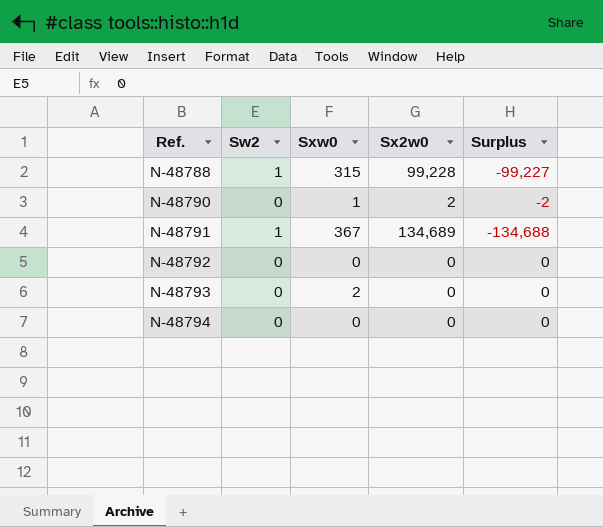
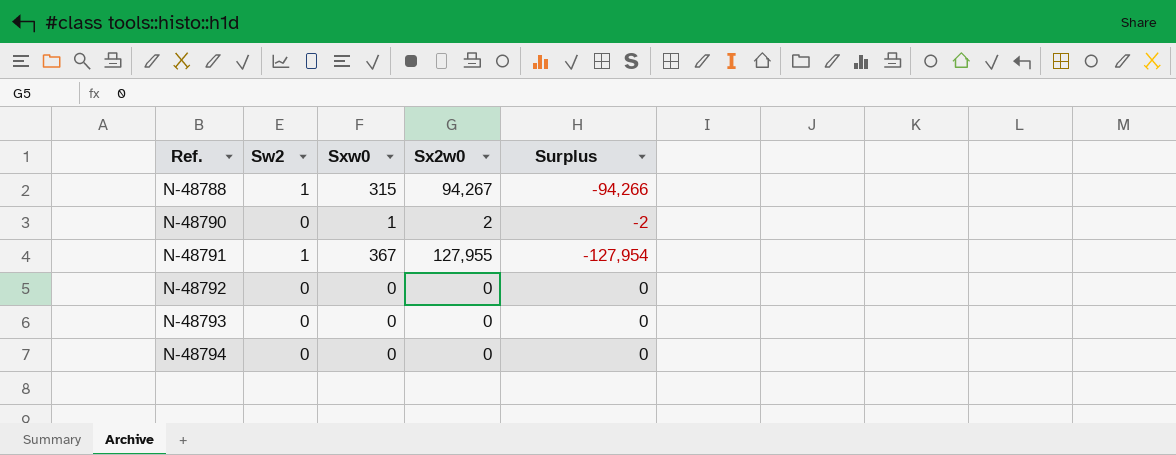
N-48788 | Sx2w0: 99,228 -> 94,267
N-48788 | Surplus: -99,227 -> -94,266
N-48791 | Sx2w0: 134,689 -> 127,955
N-48791 | Surplus: -134,688 -> -127,954
N-48793 | Sxw0: 2 -> 0

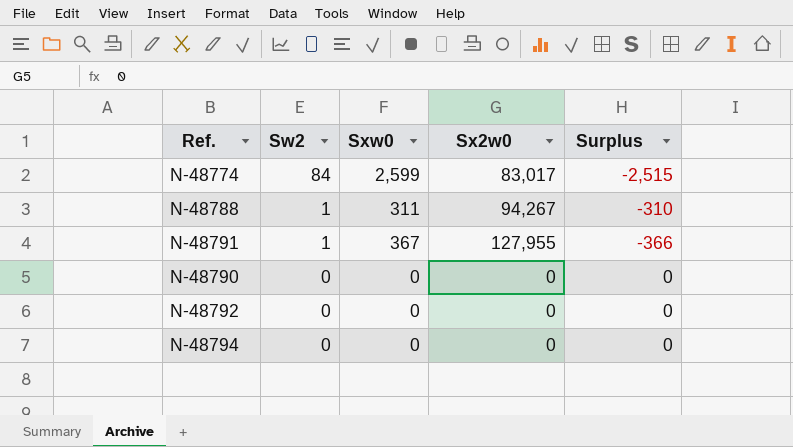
row order: Ref. ascending -> Sw2 descending
column Surplus | formula: [Sw2] - [Sx2w0] -> [Sw2] - [Sxw0]
row N-48793: 0 | 0 | 0 | 0 -> none
row N-48774: none -> 84 | 2,599 | 83,017 | -2,515
N-48788 | Sxw0: 315 -> 311
N-48790 | Sxw0: 1 -> 0
N-48790 | Sx2w0: 2 -> 0

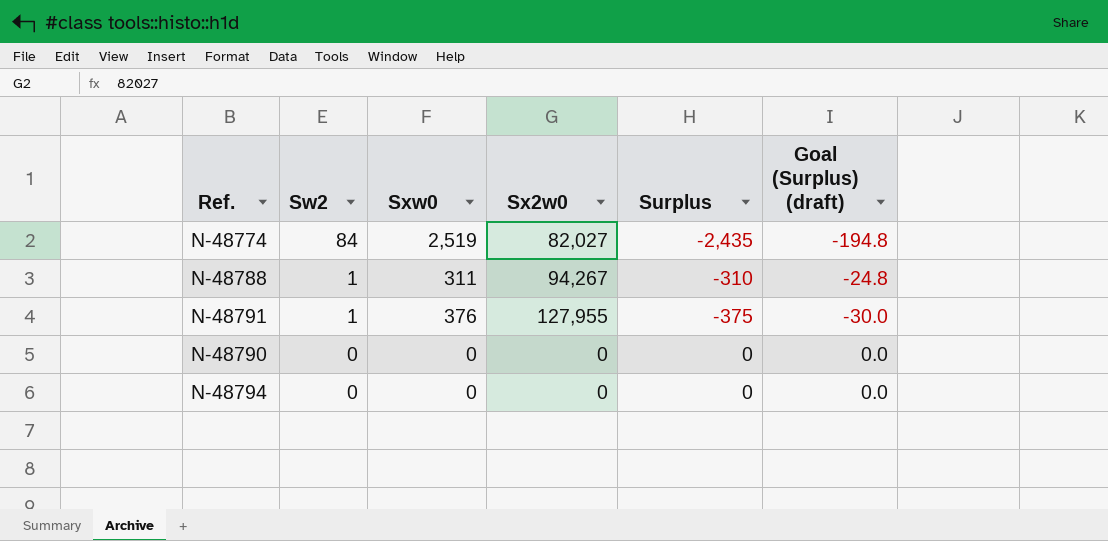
column Goal (Surplus) (draft) | formula: none -> [Surplus] * 0.08
row N-48792: 0 | 0 | 0 | 0 -> none
N-48774 | Sxw0: 2,599 -> 2,519
N-48774 | Sx2w0: 83,017 -> 82,027
N-48774 | Surplus: -2,515 -> -2,435
N-48791 | Sxw0: 367 -> 376
N-48791 | Surplus: -366 -> -375

